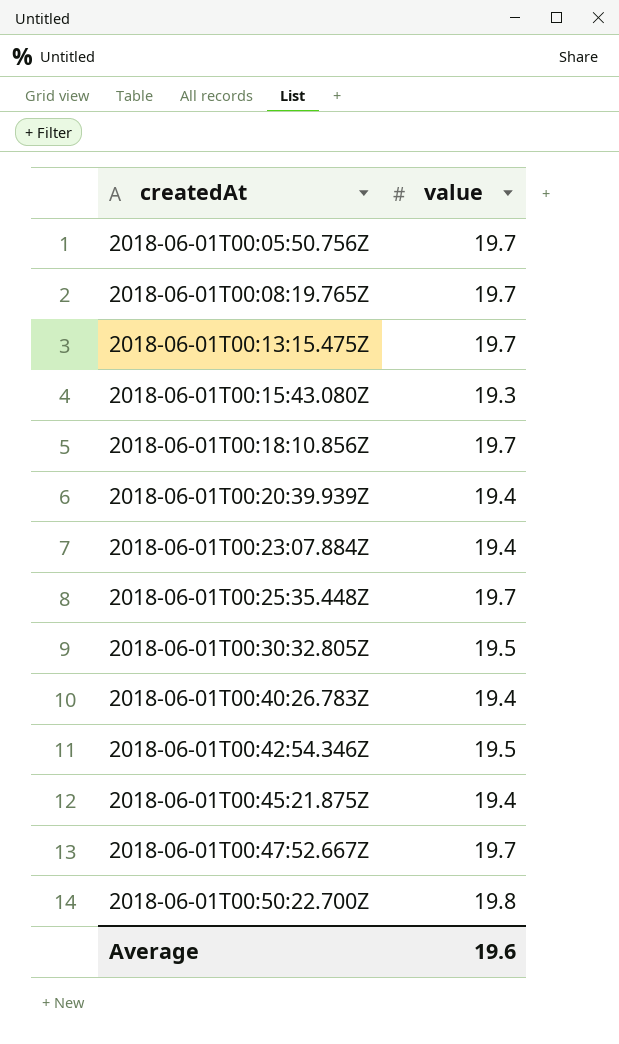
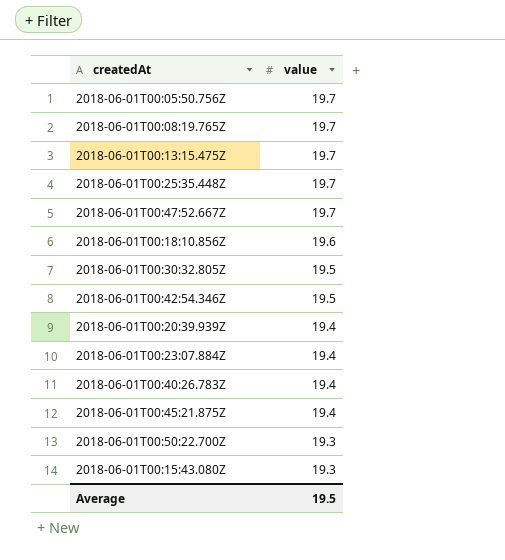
row order: createdAt ascending -> value descending
2018-06-01T00:18:10.856Z | value: 19.7 -> 19.6
2018-06-01T00:50:22.700Z | value: 19.8 -> 19.3
Average | value: 19.6 -> 19.5

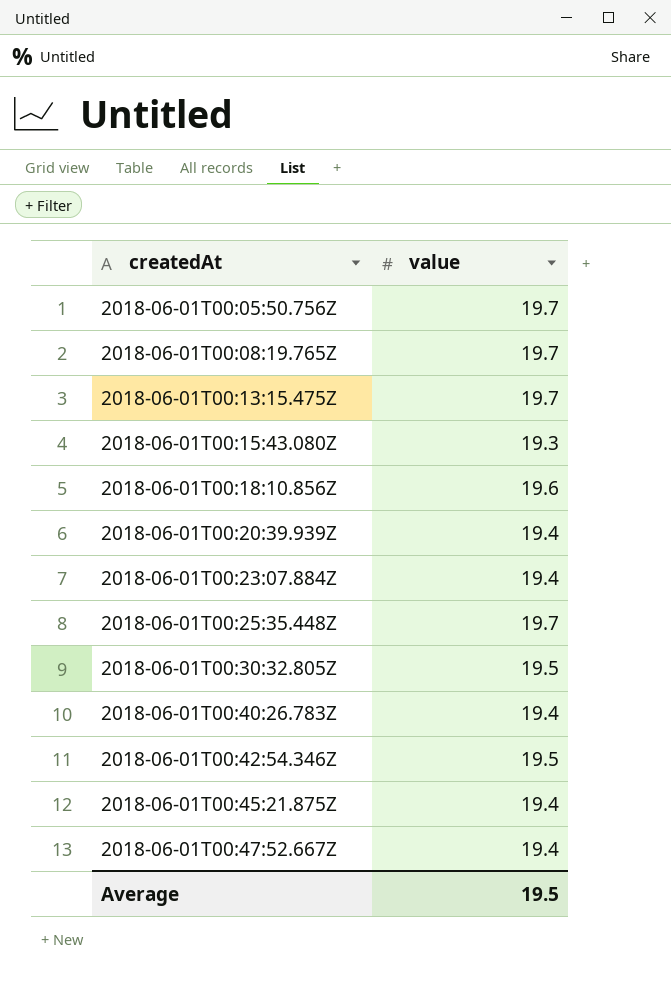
row order: value descending -> createdAt ascending
row 2018-06-01T00:50:22.700Z: 19.3 -> none
2018-06-01T00:47:52.667Z | value: 19.7 -> 19.4

